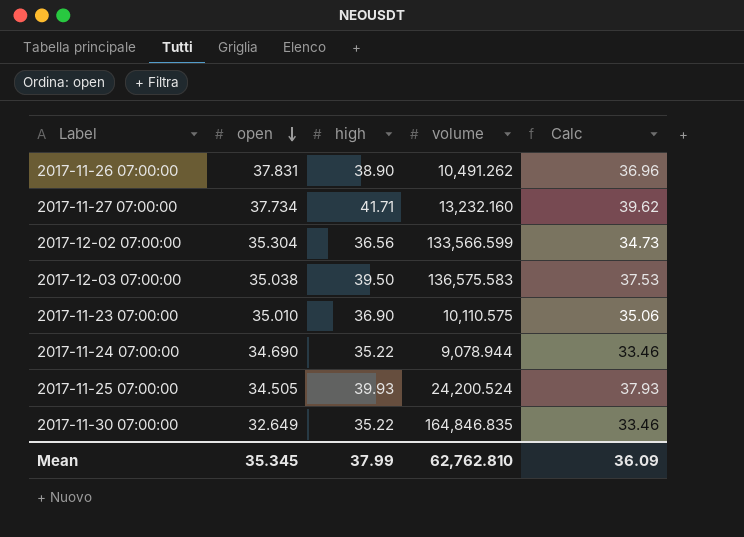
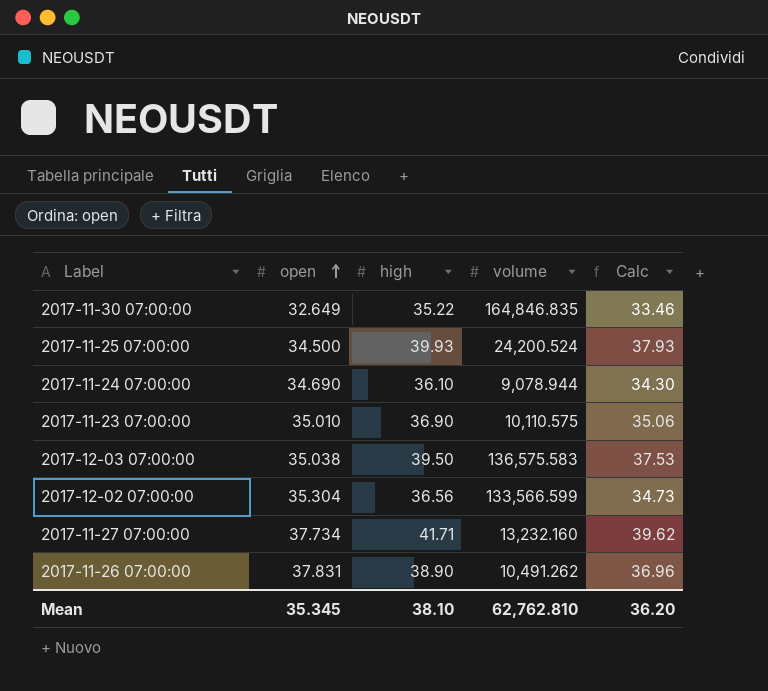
row order: open descending -> open ascending
2017-11-25 07:00:00 | open: 34.505 -> 34.500
2017-11-24 07:00:00 | high: 35.22 -> 36.10
2017-11-24 07:00:00 | Calc: 33.46 -> 34.30
Mean | high: 37.99 -> 38.10
Mean | Calc: 36.09 -> 36.20

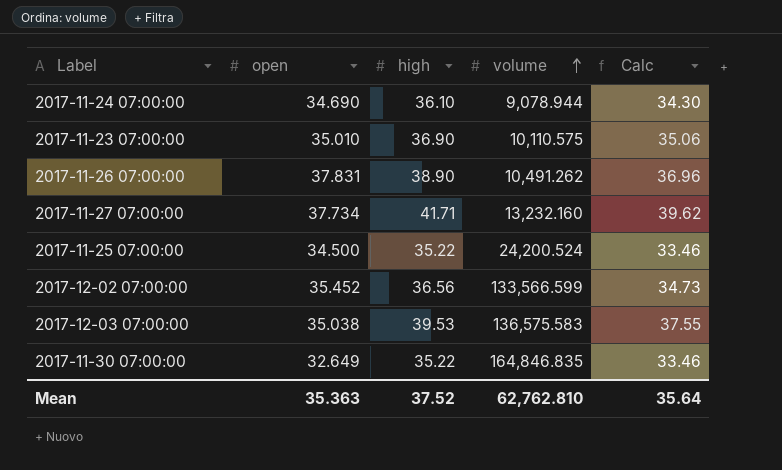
row order: open ascending -> volume ascending
2017-11-25 07:00:00 | high: 39.93 -> 35.22
2017-11-25 07:00:00 | Calc: 37.93 -> 33.46
2017-12-02 07:00:00 | open: 35.304 -> 35.452
2017-12-03 07:00:00 | high: 39.50 -> 39.53
2017-12-03 07:00:00 | Calc: 37.53 -> 37.55
Mean | open: 35.345 -> 35.363
Mean | high: 38.10 -> 37.52
Mean | Calc: 36.20 -> 35.64

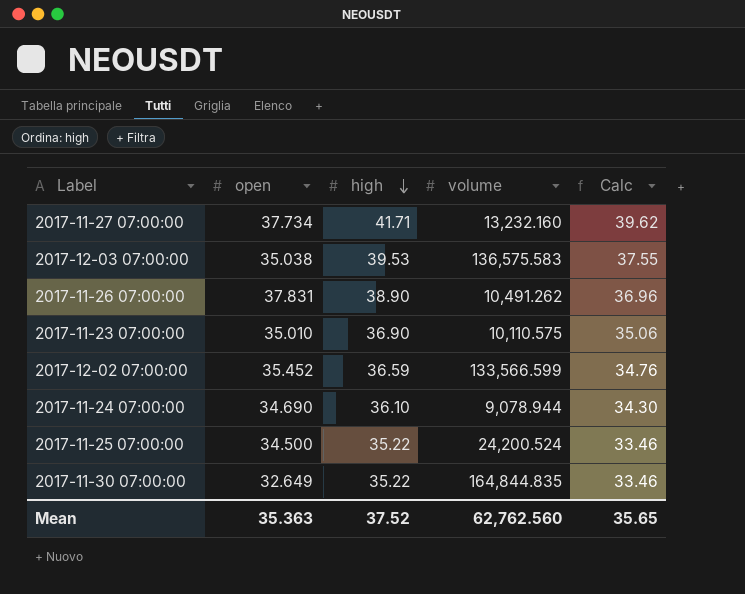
row order: volume ascending -> high descending
2017-12-02 07:00:00 | high: 36.56 -> 36.59
2017-12-02 07:00:00 | Calc: 34.73 -> 34.76
2017-11-30 07:00:00 | volume: 164,846.835 -> 164,844.835
Mean | volume: 62,762.810 -> 62,762.560
Mean | Calc: 35.64 -> 35.65

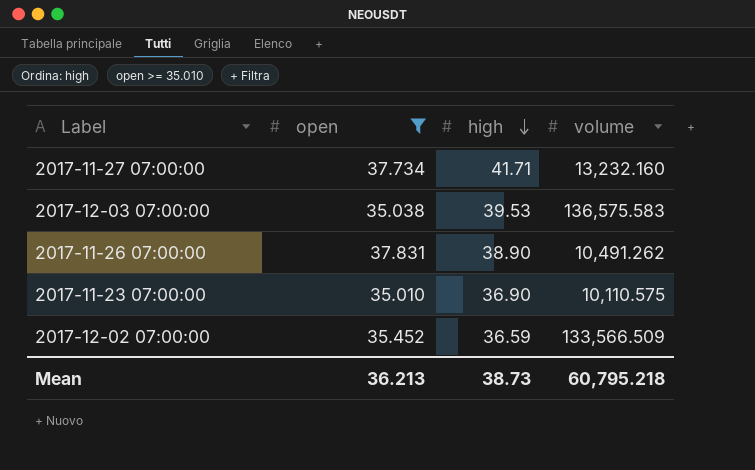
filter: none -> open >= 35.010
column Calc | formula: [high] * 0.95 -> none
2017-12-02 07:00:00 | volume: 133,566.599 -> 133,566.509
Mean | open: 35.363 -> 36.213
Mean | high: 37.52 -> 38.73
Mean | volume: 62,762.560 -> 60,795.218

